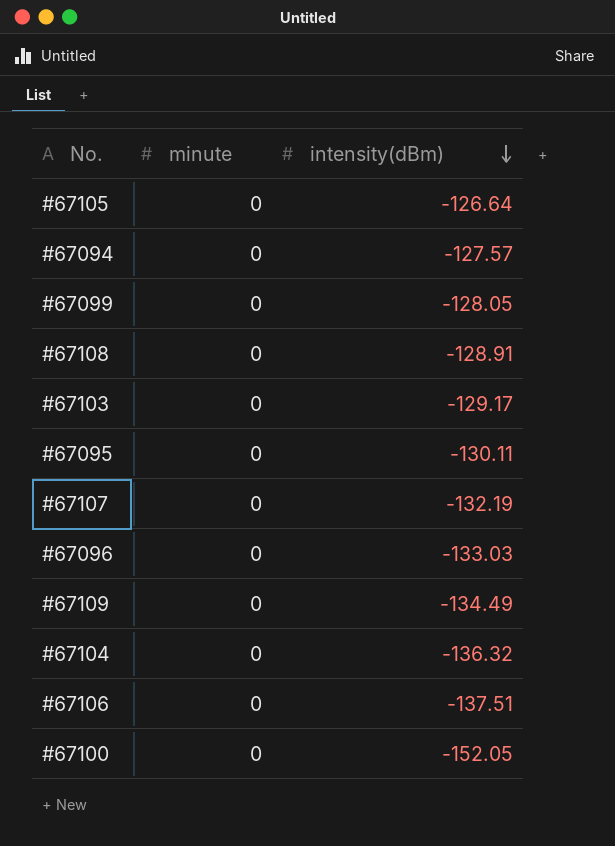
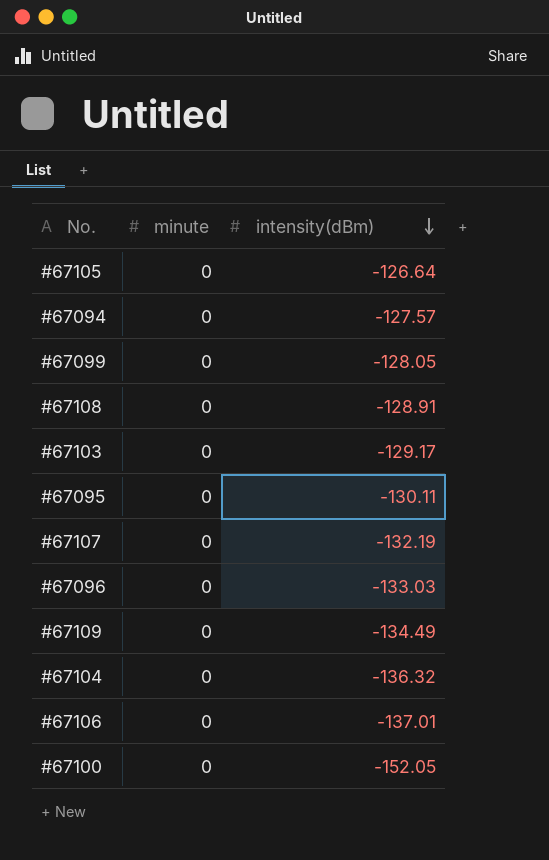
#67106 | intensity(dBm): -137.51 -> -137.01

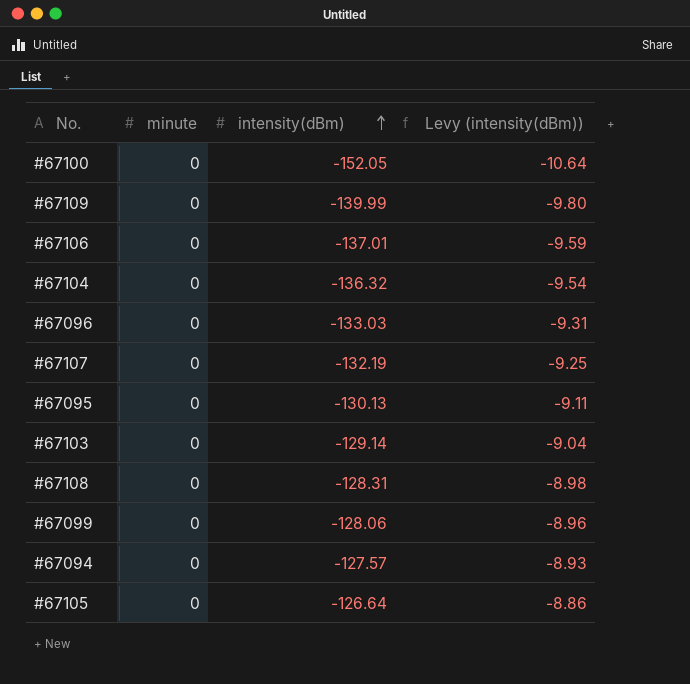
row order: intensity(dBm) descending -> intensity(dBm) ascending
column Levy (intensity(dBm)) | formula: none -> [intensity(dBm)] * 0.07
#67109 | intensity(dBm): -134.49 -> -139.99
#67095 | intensity(dBm): -130.11 -> -130.13
#67103 | intensity(dBm): -129.17 -> -129.14
#67108 | intensity(dBm): -128.91 -> -128.31
#67099 | intensity(dBm): -128.05 -> -128.06

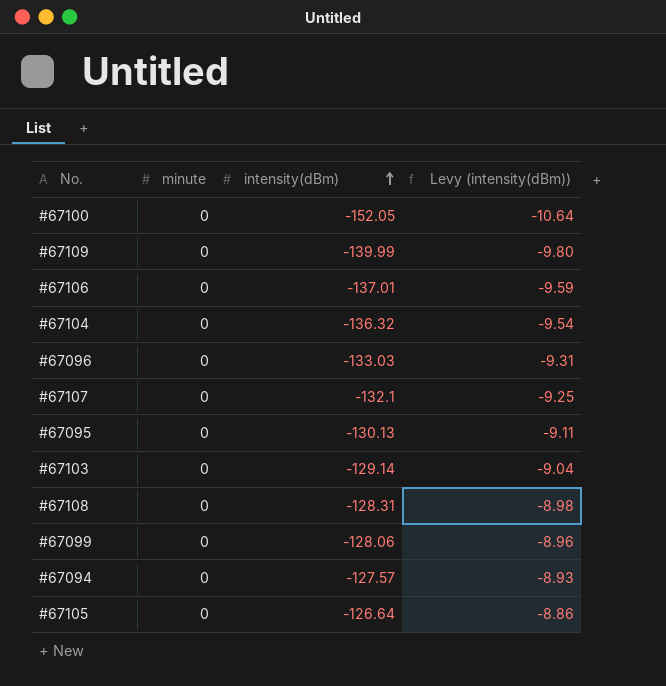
#67107 | intensity(dBm): -132.19 -> -132.1

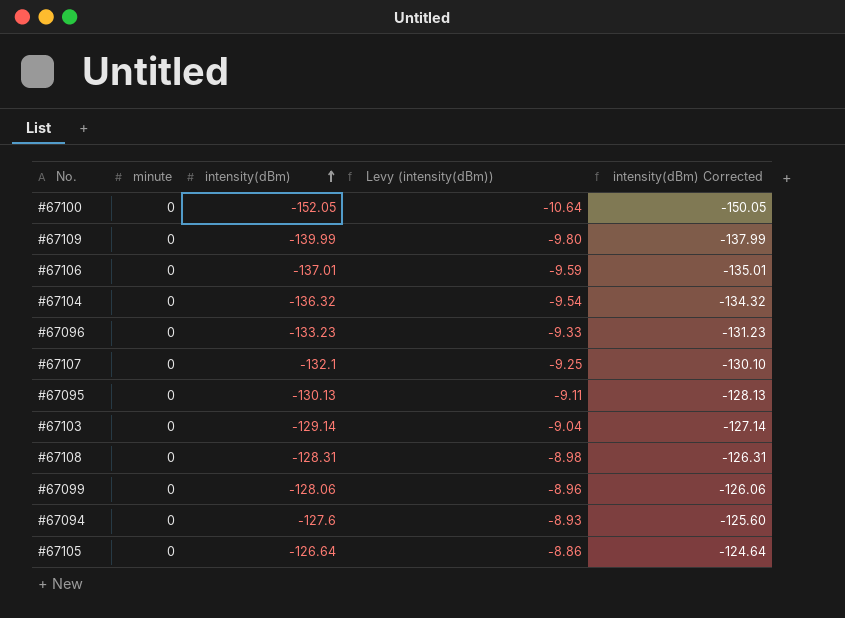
column intensity(dBm) Corrected | formula: none -> [intensity(dBm)] + 2
#67096 | intensity(dBm): -133.03 -> -133.23
#67096 | Levy (intensity(dBm)): -9.31 -> -9.33
#67094 | intensity(dBm): -127.57 -> -127.6

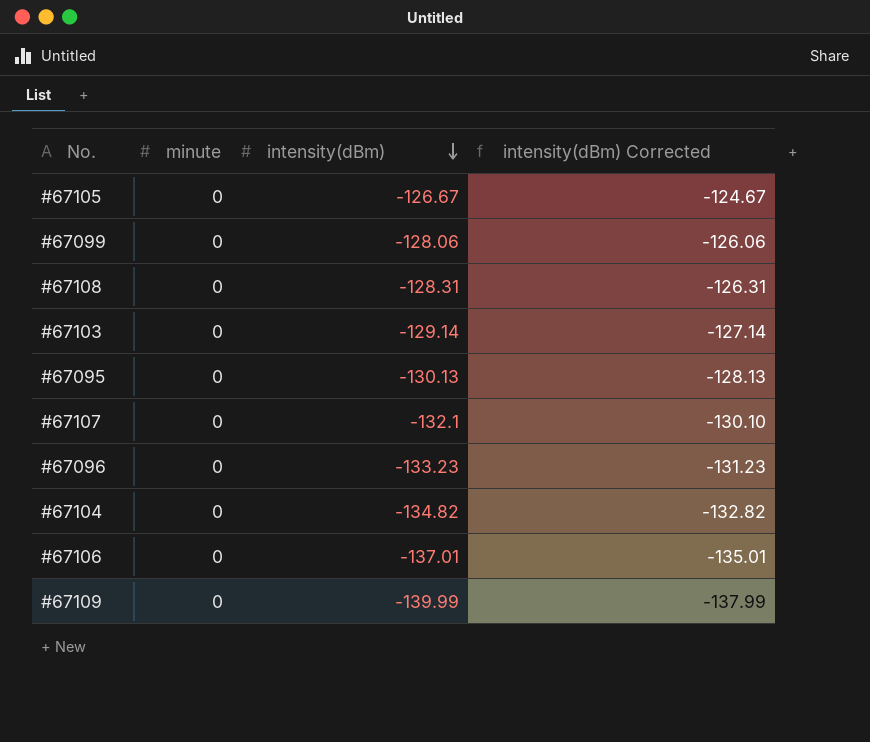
row order: intensity(dBm) ascending -> intensity(dBm) descending
column Levy (intensity(dBm)) | formula: [intensity(dBm)] * 0.07 -> none
row #67100: 0 | -152.05 | -10.64 | -150.05 -> none
row #67094: 0 | -127.6 | -8.93 | -125.60 -> none
#67105 | intensity(dBm): -126.64 -> -126.67
#67105 | intensity(dBm) Corrected: -124.64 -> -124.67
#67104 | intensity(dBm): -136.32 -> -134.82
#67104 | intensity(dBm) Corrected: -134.32 -> -132.82

